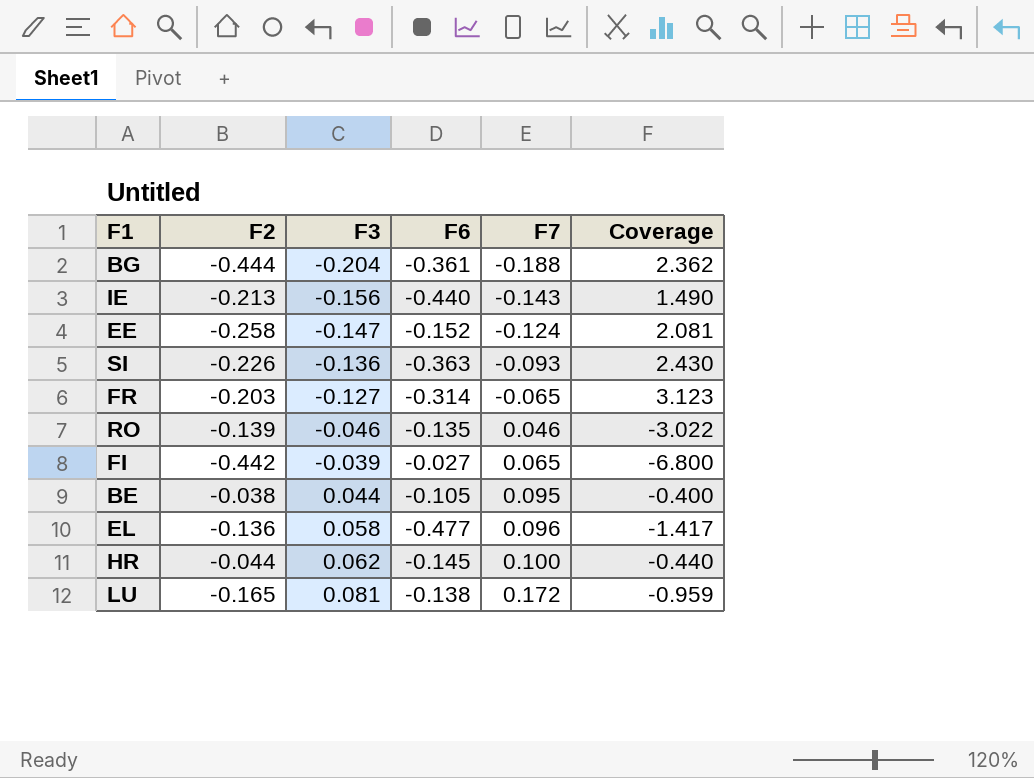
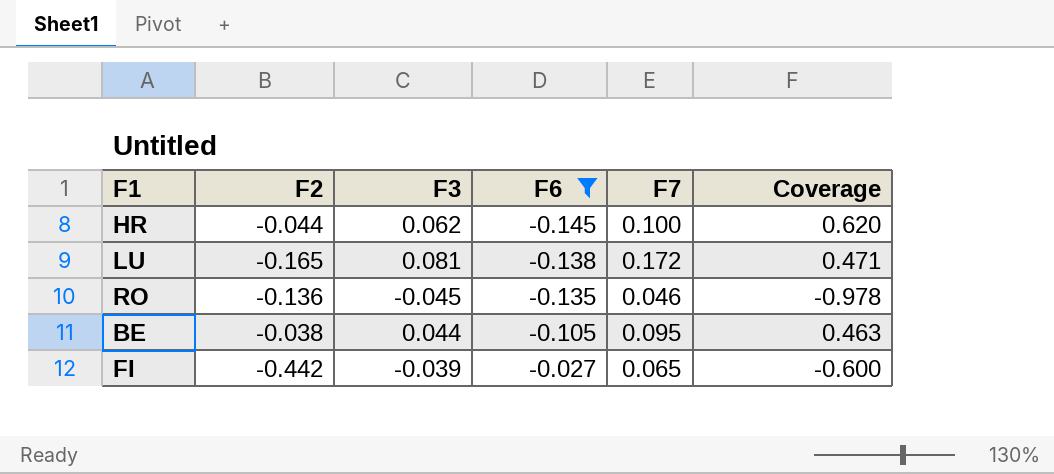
filter: none -> F6 >= -0.145
row order: F3 ascending -> F6 ascending
column Coverage | formula: [F2] / [F7] -> [F3] / [F7]
RO | F2: -0.139 -> -0.136
RO | F3: -0.046 -> -0.045

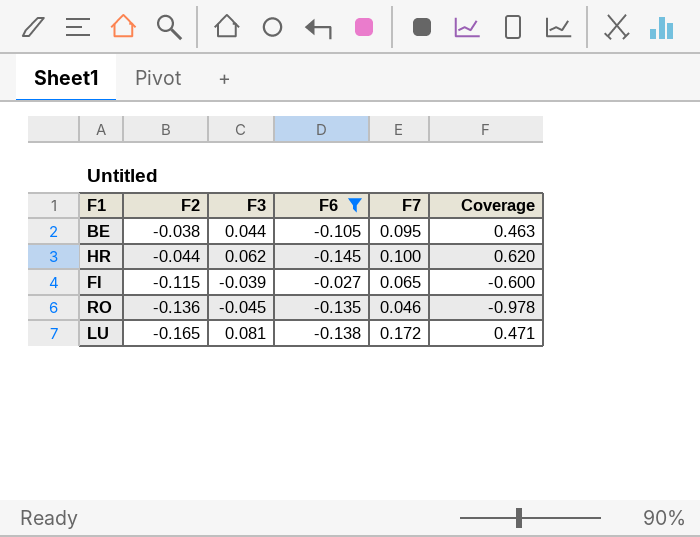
row order: F6 ascending -> F2 descending
FI | F2: -0.442 -> -0.115

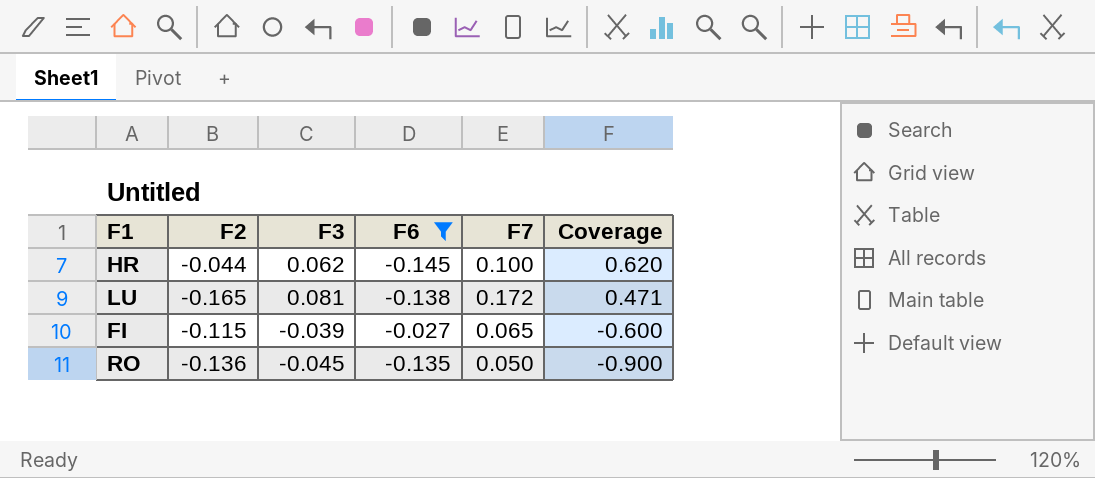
row order: F2 descending -> Coverage descending
row BE: -0.038 | 0.044 | -0.105 | 0.095 | 0.463 -> none
RO | F7: 0.046 -> 0.050
RO | Coverage: -0.978 -> -0.900

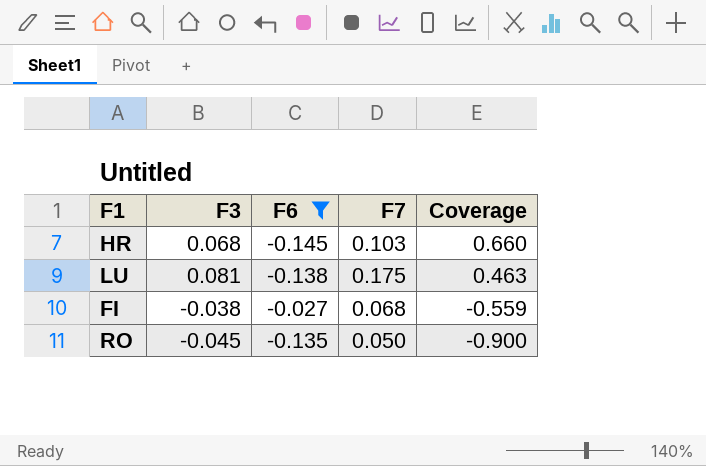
column F2 | position: 2 -> none
HR | F3: 0.062 -> 0.068
HR | F7: 0.100 -> 0.103
HR | Coverage: 0.620 -> 0.660
LU | F7: 0.172 -> 0.175
LU | Coverage: 0.471 -> 0.463
FI | F3: -0.039 -> -0.038
FI | F7: 0.065 -> 0.068
FI | Coverage: -0.600 -> -0.559

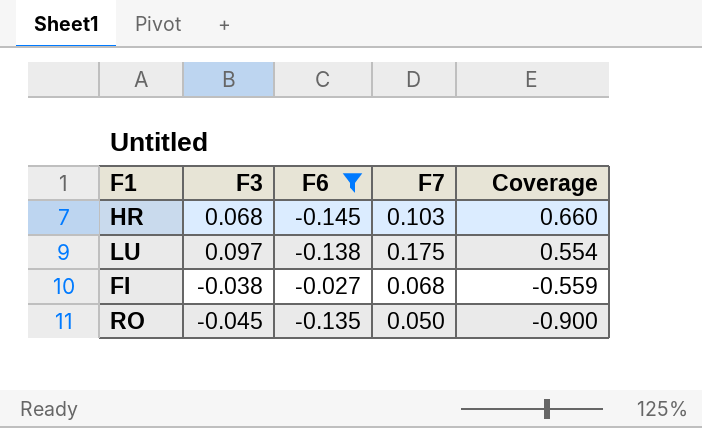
LU | F3: 0.081 -> 0.097
LU | Coverage: 0.463 -> 0.554

